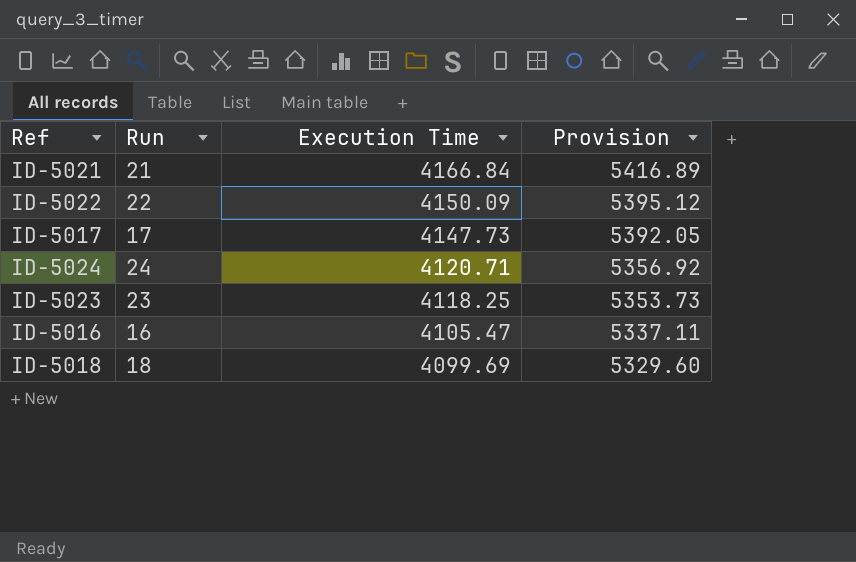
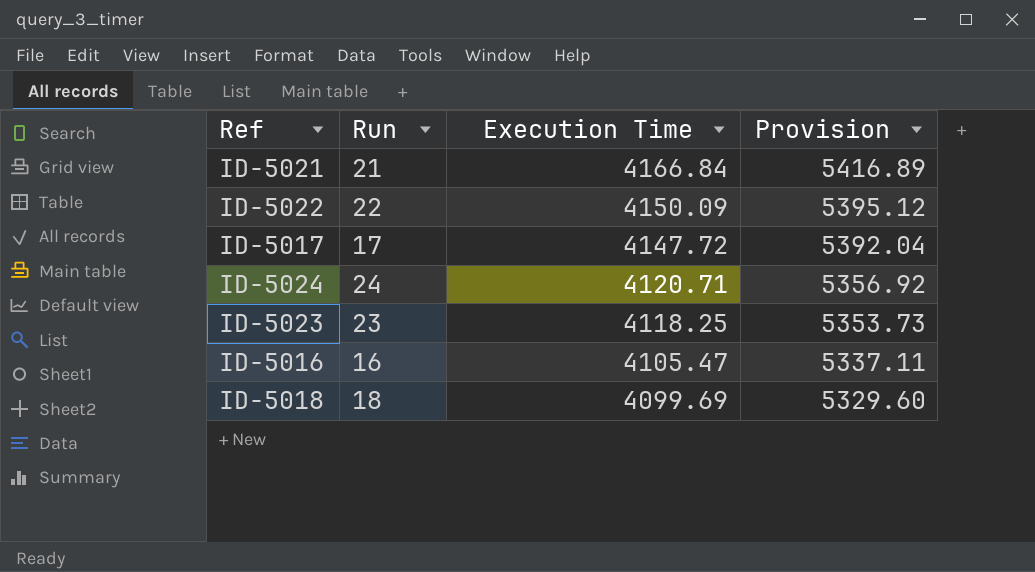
ID-5017 | Execution Time: 4147.73 -> 4147.72
ID-5017 | Provision: 5392.05 -> 5392.04

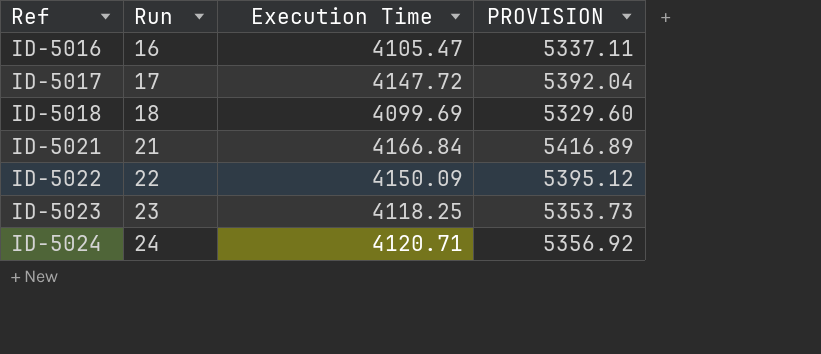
row order: Execution Time descending -> Ref ascending
column name: Provision -> PROVISION

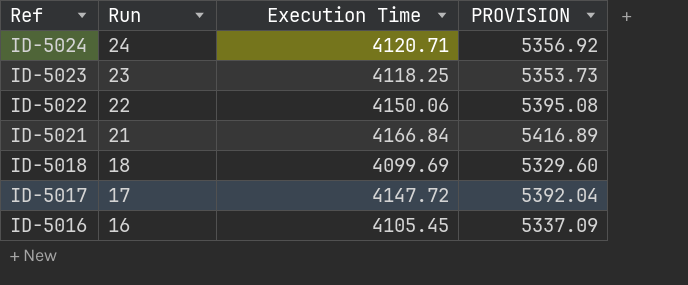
row order: Ref ascending -> Ref descending
ID-5022 | Execution Time: 4150.09 -> 4150.06
ID-5022 | PROVISION: 5395.12 -> 5395.08
ID-5016 | Execution Time: 4105.47 -> 4105.45
ID-5016 | PROVISION: 5337.11 -> 5337.09

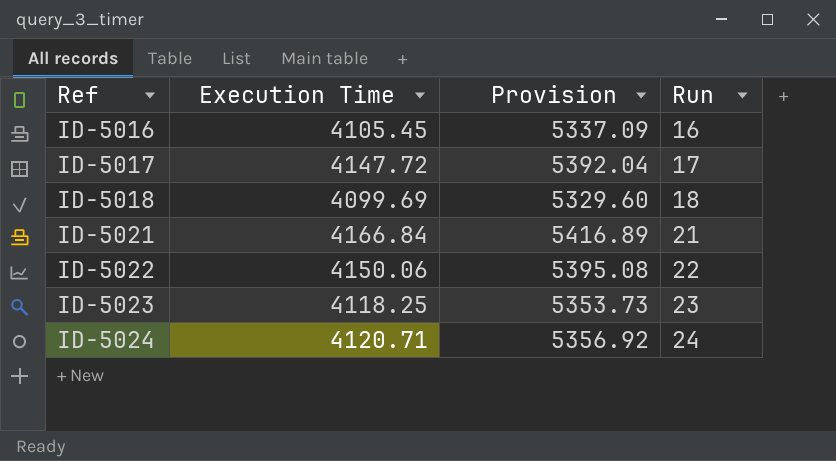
row order: Ref descending -> Ref ascending
column name: PROVISION -> Provision
column Run | position: 2 -> 4

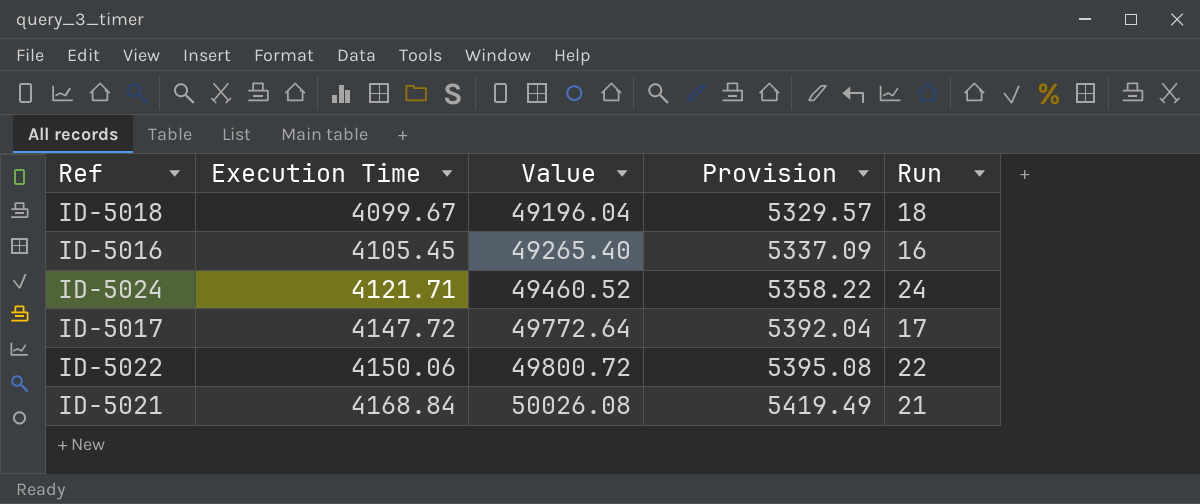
row order: Ref ascending -> Execution Time ascending
column Value | formula: none -> [Execution Time] * 12
row ID-5023: 4118.25 | 5353.73 | 23 -> none
ID-5018 | Execution Time: 4099.69 -> 4099.67
ID-5018 | Provision: 5329.60 -> 5329.57
ID-5024 | Execution Time: 4120.71 -> 4121.71
ID-5024 | Provision: 5356.92 -> 5358.22
ID-5021 | Execution Time: 4166.84 -> 4168.84
ID-5021 | Provision: 5416.89 -> 5419.49

